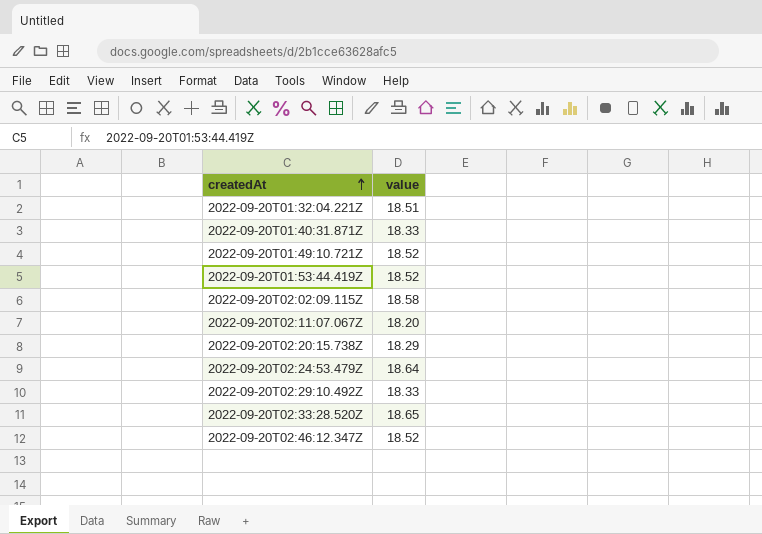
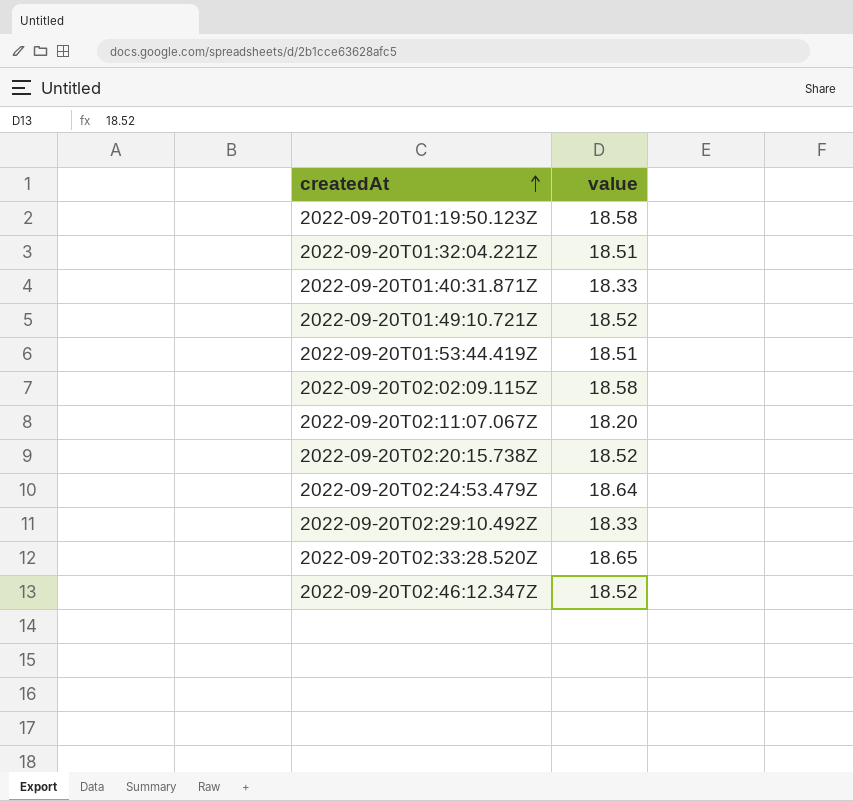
row 2022-09-20T01:19:50.123Z: none -> 18.58
2022-09-20T01:53:44.419Z | value: 18.52 -> 18.51
2022-09-20T02:20:15.738Z | value: 18.29 -> 18.52

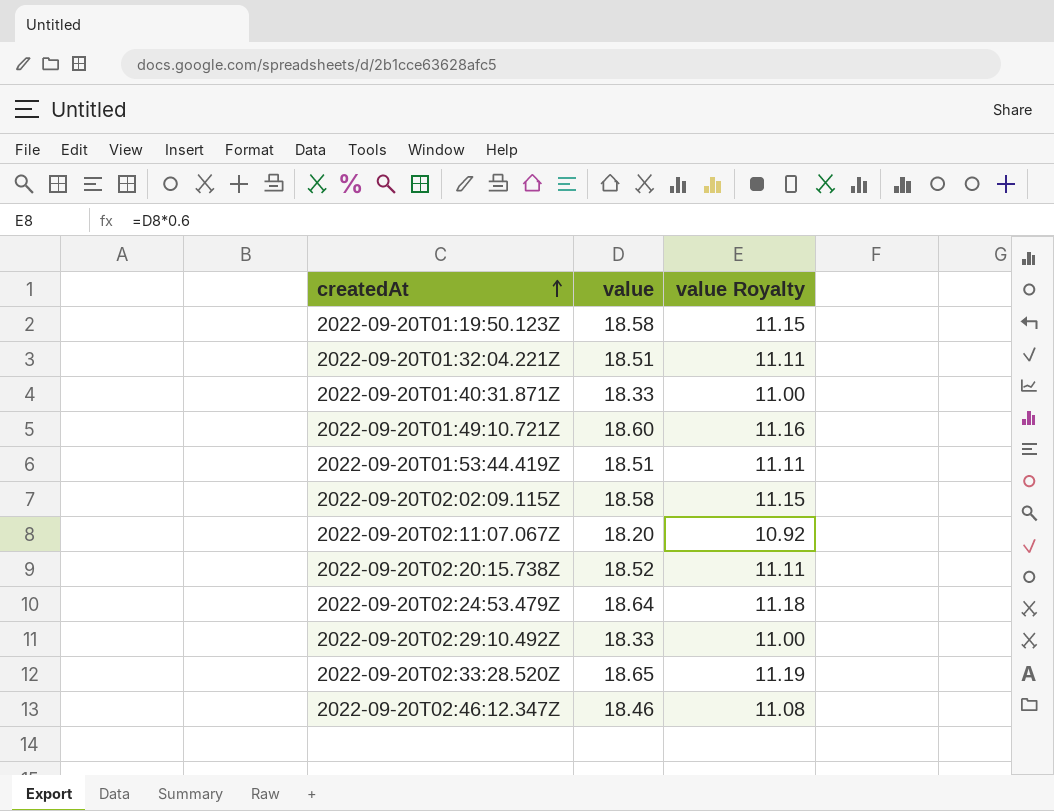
column value Royalty | formula: none -> [value] * 0.6
2022-09-20T01:49:10.721Z | value: 18.52 -> 18.60
2022-09-20T02:46:12.347Z | value: 18.52 -> 18.46

